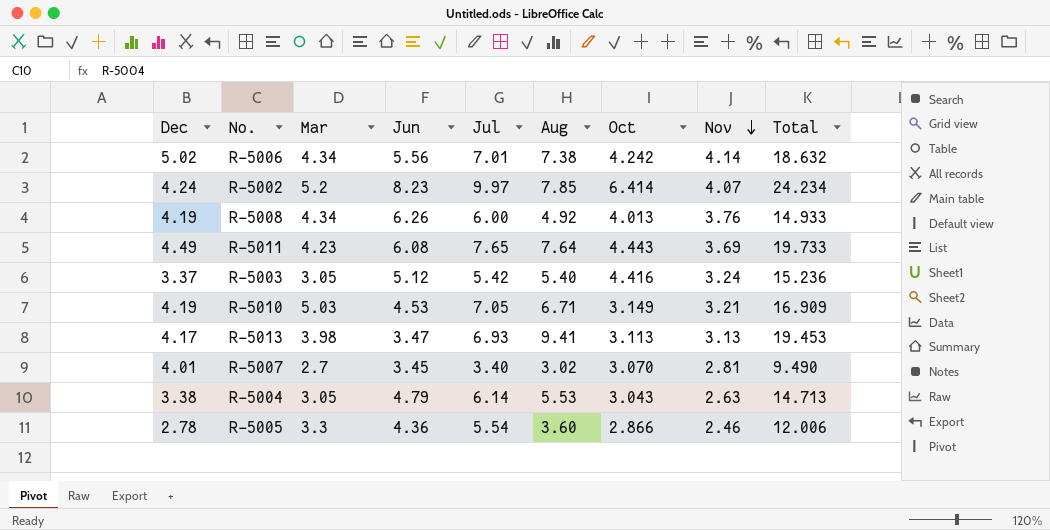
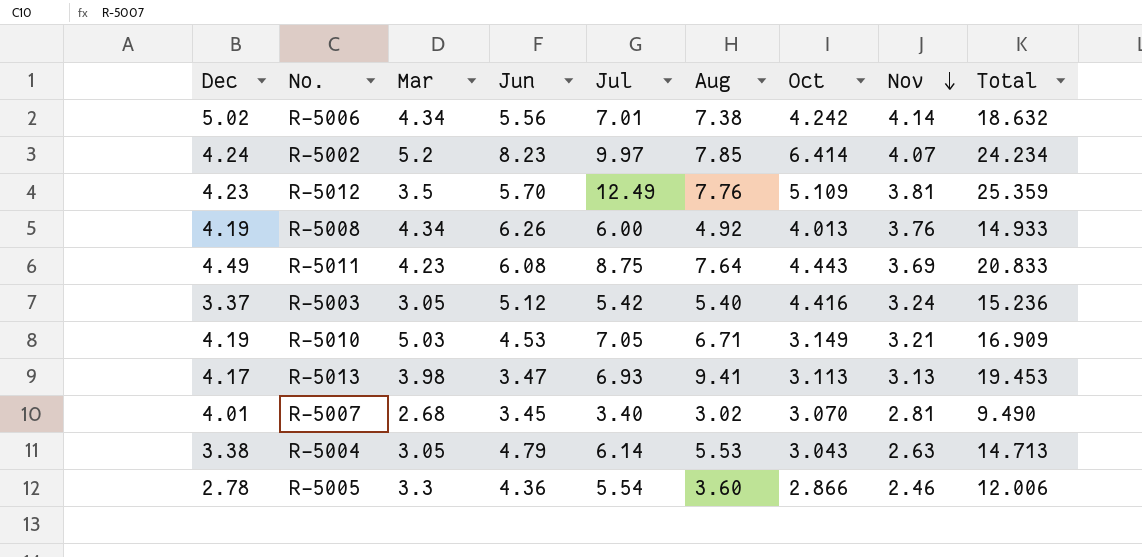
row R-5012: none -> 4.23 | 3.5 | 5.70 | 12.49 | 7.76 | 5.109 | 3.81 | 25.359
R-5011 | Jul: 7.65 -> 8.75
R-5011 | Total: 19.733 -> 20.833
R-5007 | Mar: 2.7 -> 2.68

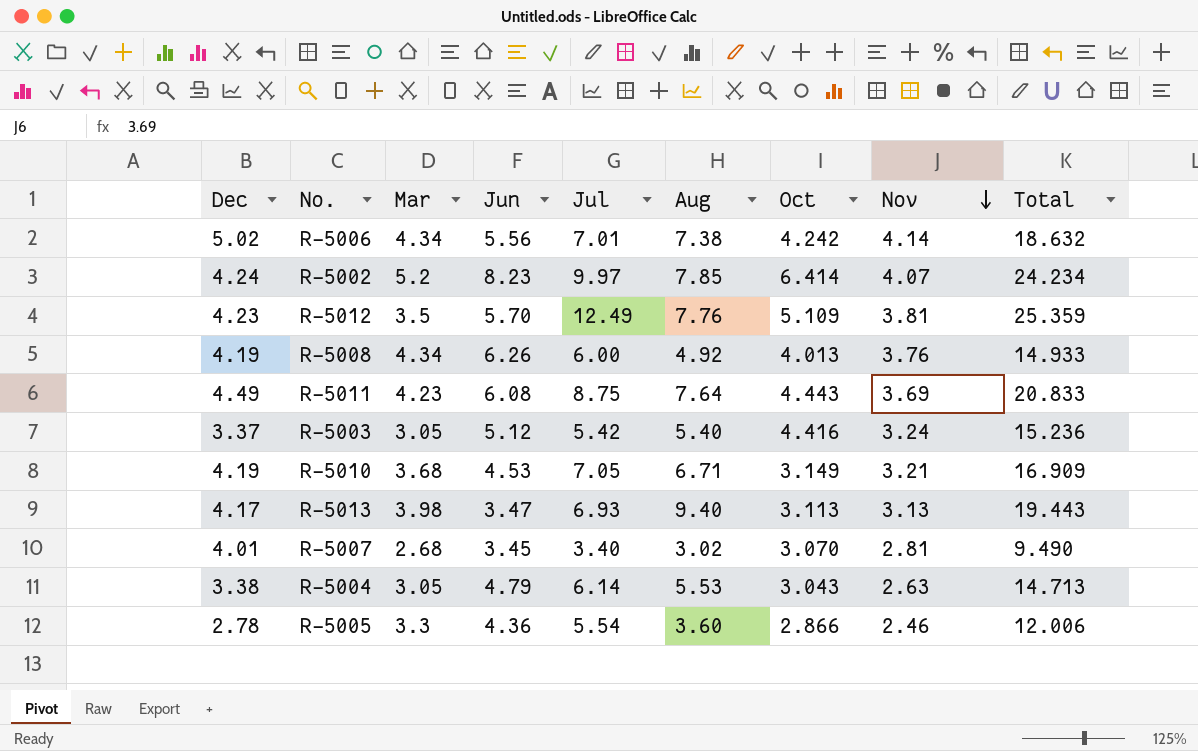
R-5010 | Mar: 5.03 -> 3.68
R-5013 | Aug: 9.41 -> 9.40
R-5013 | Total: 19.453 -> 19.443

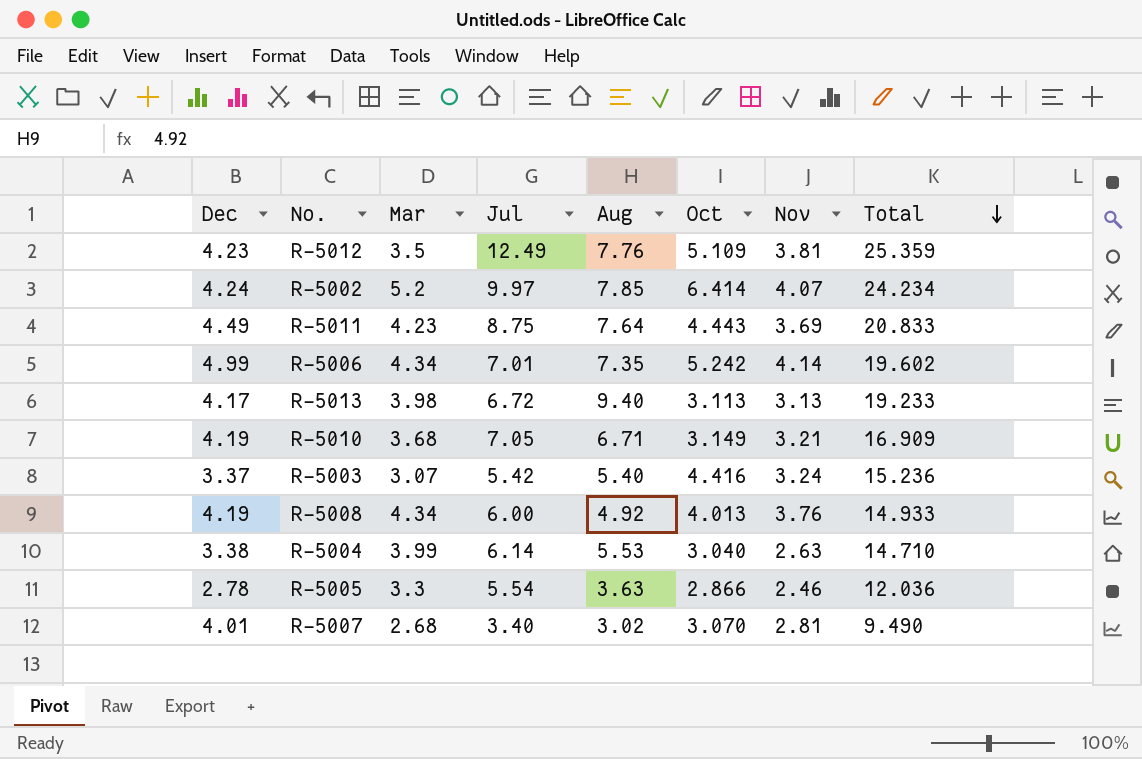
row order: Nov descending -> Total descending
column Jun | position: 4 -> none
R-5006 | Dec: 5.02 -> 4.99
R-5006 | Aug: 7.38 -> 7.35
R-5006 | Oct: 4.242 -> 5.242
R-5006 | Total: 18.632 -> 19.602
R-5013 | Jul: 6.93 -> 6.72
R-5013 | Total: 19.443 -> 19.233
R-5003 | Mar: 3.05 -> 3.07
R-5004 | Mar: 3.05 -> 3.99
R-5004 | Oct: 3.043 -> 3.040
R-5004 | Total: 14.713 -> 14.710
R-5005 | Aug: 3.60 -> 3.63
R-5005 | Total: 12.006 -> 12.036

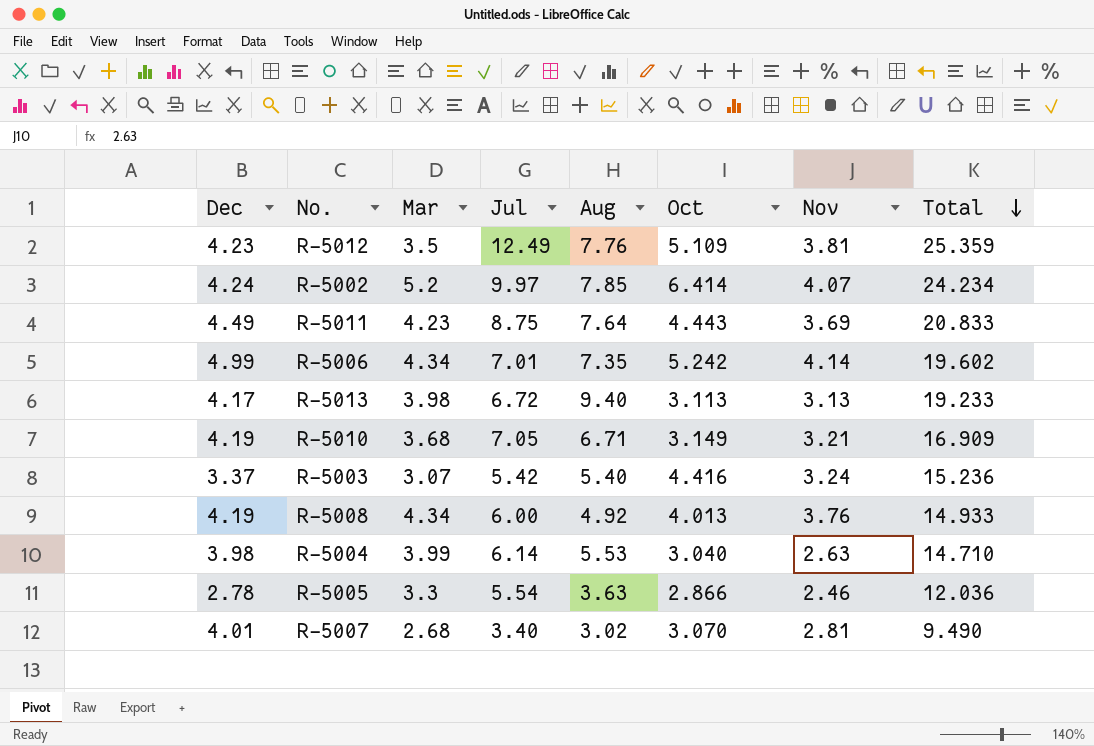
R-5004 | Dec: 3.38 -> 3.98

